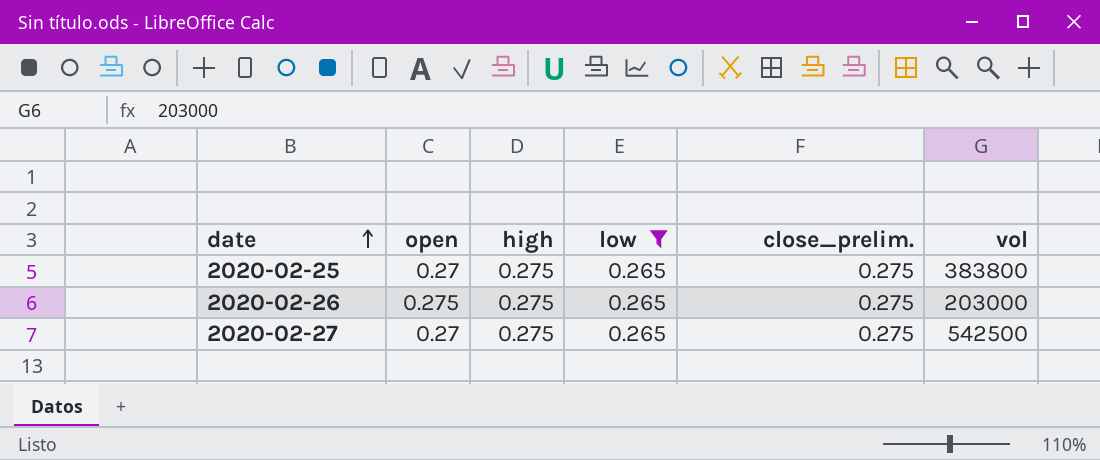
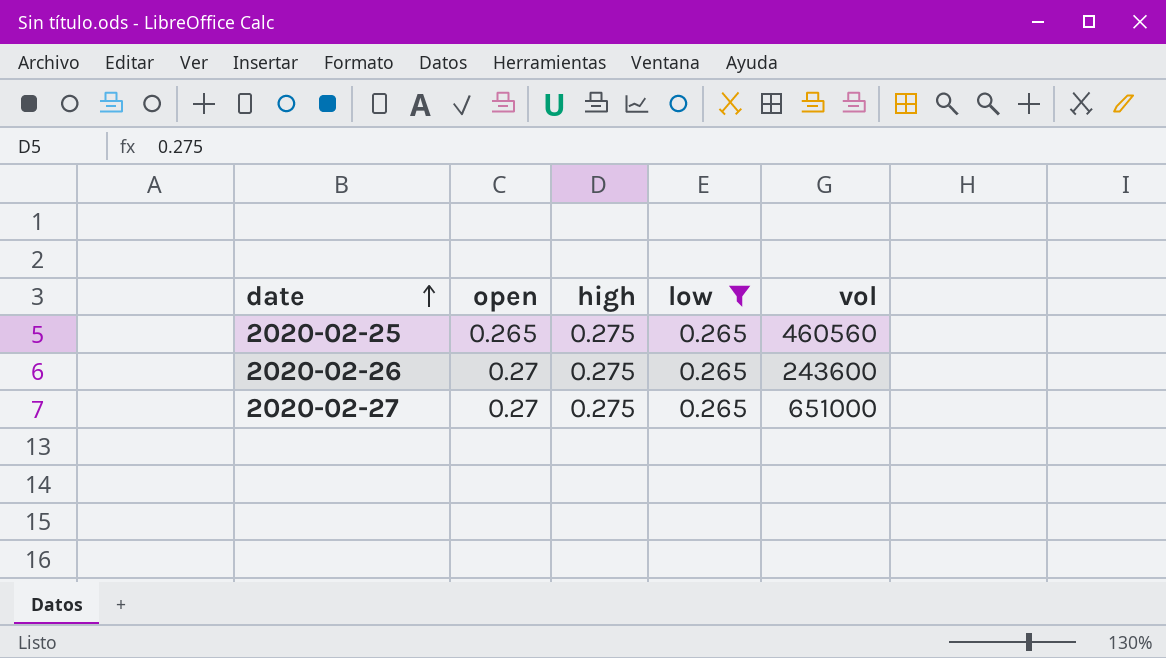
column close_prelim. | position: 5 -> none
2020-02-25 | open: 0.27 -> 0.265
2020-02-25 | vol: 383800 -> 460560
2020-02-26 | open: 0.275 -> 0.27
2020-02-26 | vol: 203000 -> 243600
2020-02-27 | vol: 542500 -> 651000

